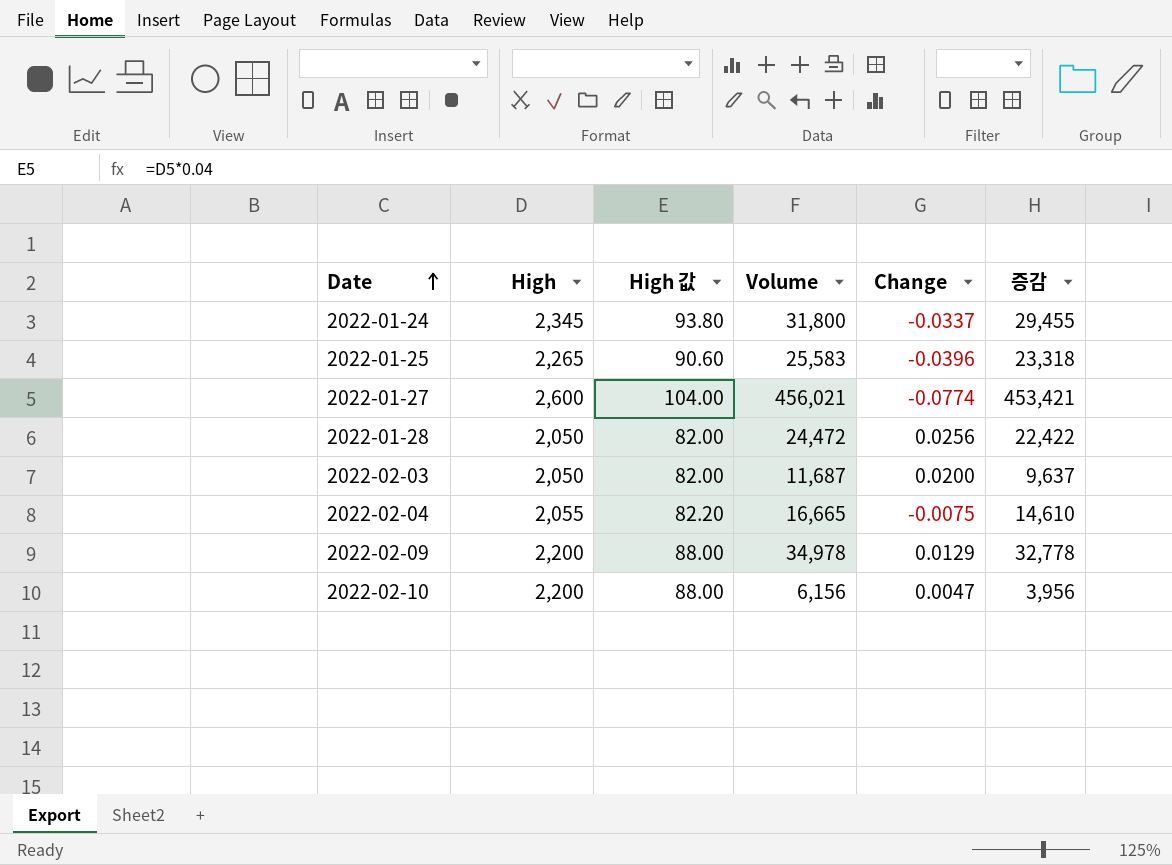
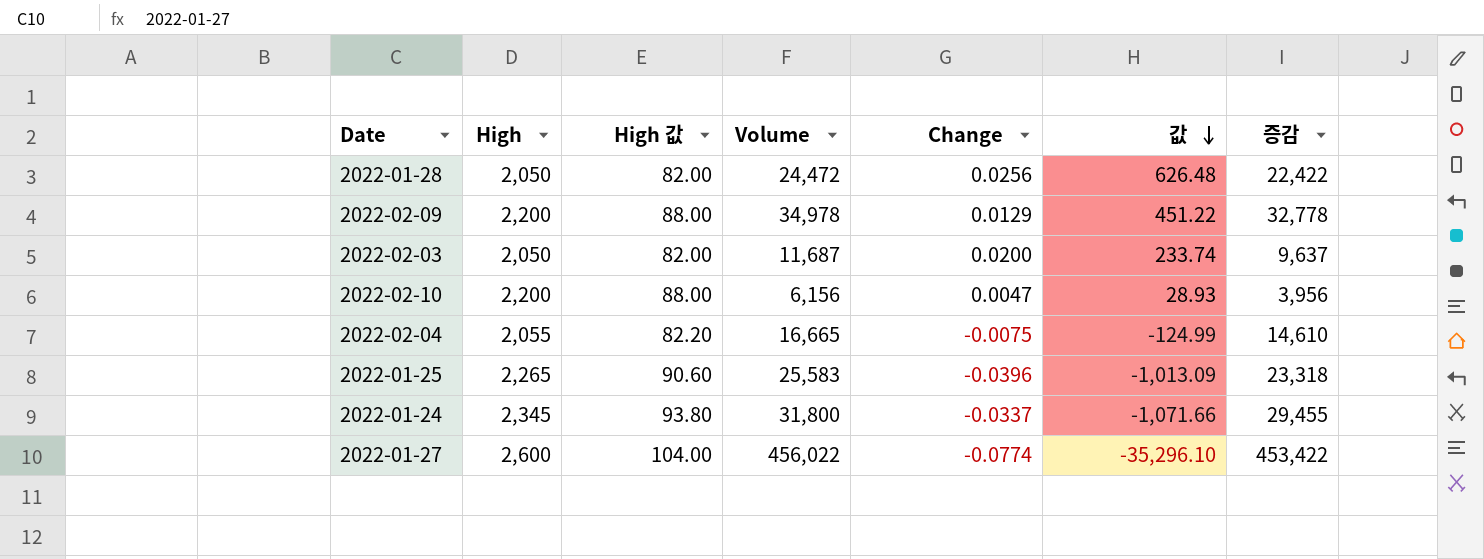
row order: Date ascending -> 값 descending
column 값 | formula: none -> [Volume] * [Change]
2022-01-27 | Volume: 456,021 -> 456,022
2022-01-27 | 증감: 453,421 -> 453,422

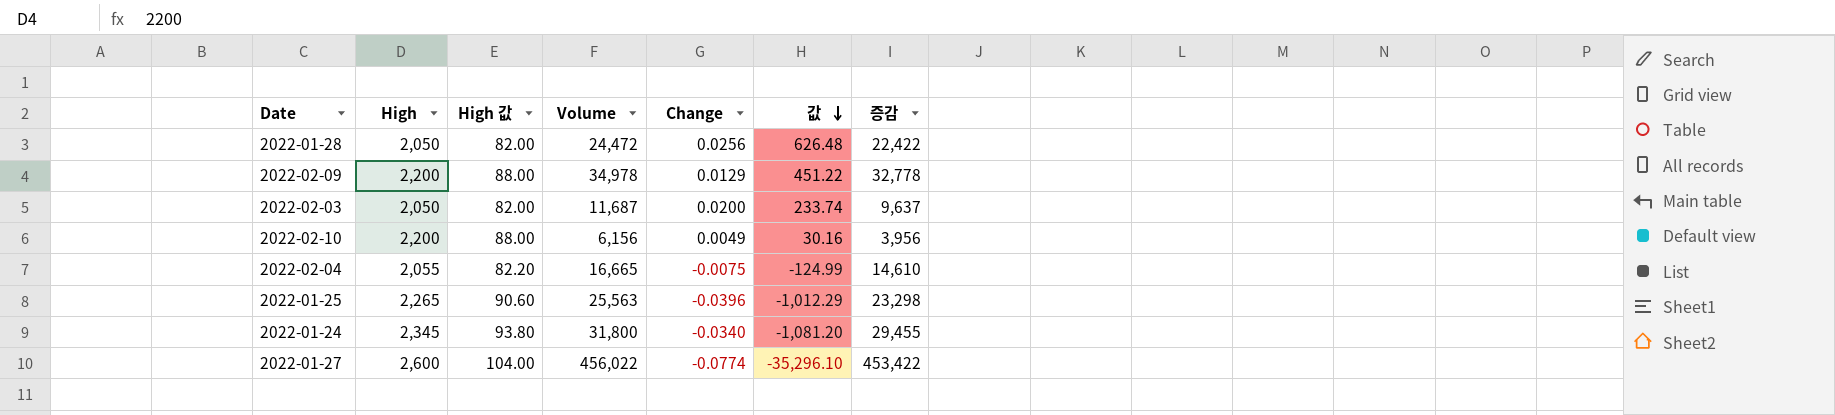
2022-02-10 | Change: 0.0047 -> 0.0049
2022-02-10 | 값: 28.93 -> 30.16
2022-01-25 | Volume: 25,583 -> 25,563
2022-01-25 | 값: -1,013.09 -> -1,012.29
2022-01-25 | 증감: 23,318 -> 23,298
2022-01-24 | Change: -0.0337 -> -0.0340
2022-01-24 | 값: -1,071.66 -> -1,081.20

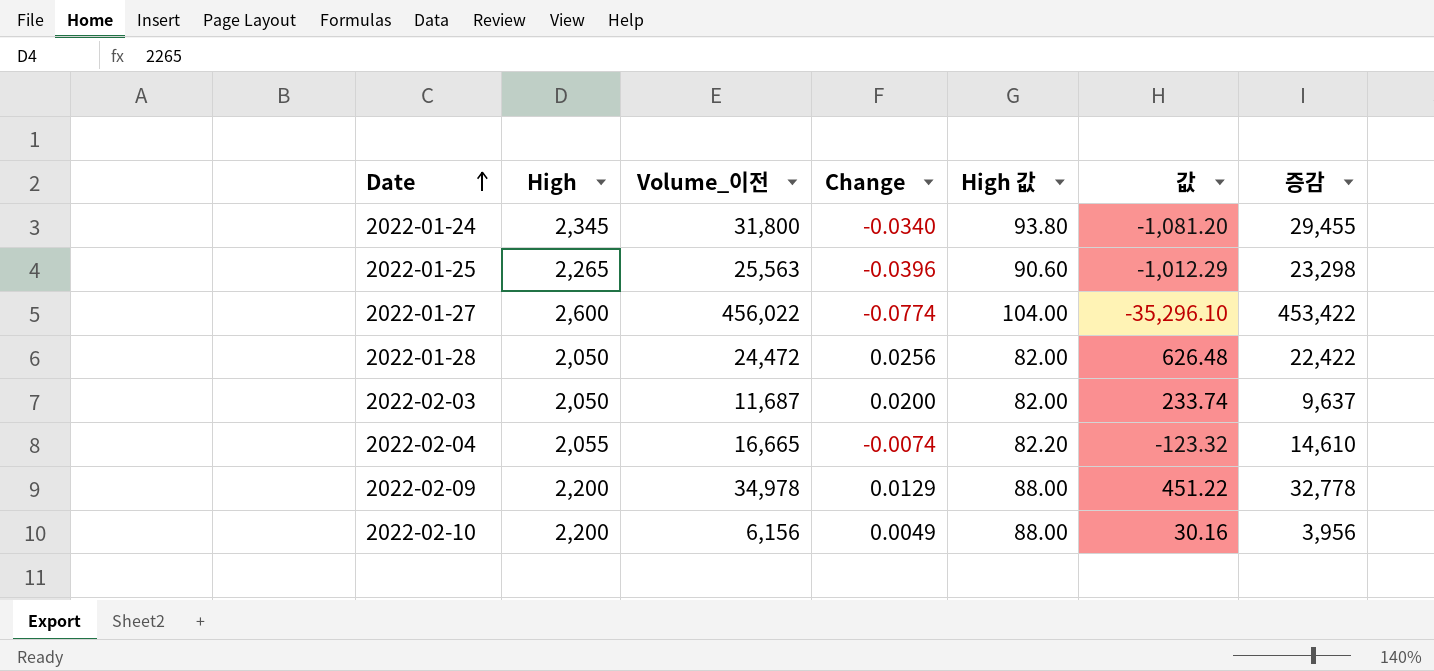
row order: 값 descending -> Date ascending
column name: Volume -> Volume_이전
column High 값 | position: 3 -> 5
2022-02-04 | Change: -0.0075 -> -0.0074
2022-02-04 | 값: -124.99 -> -123.32

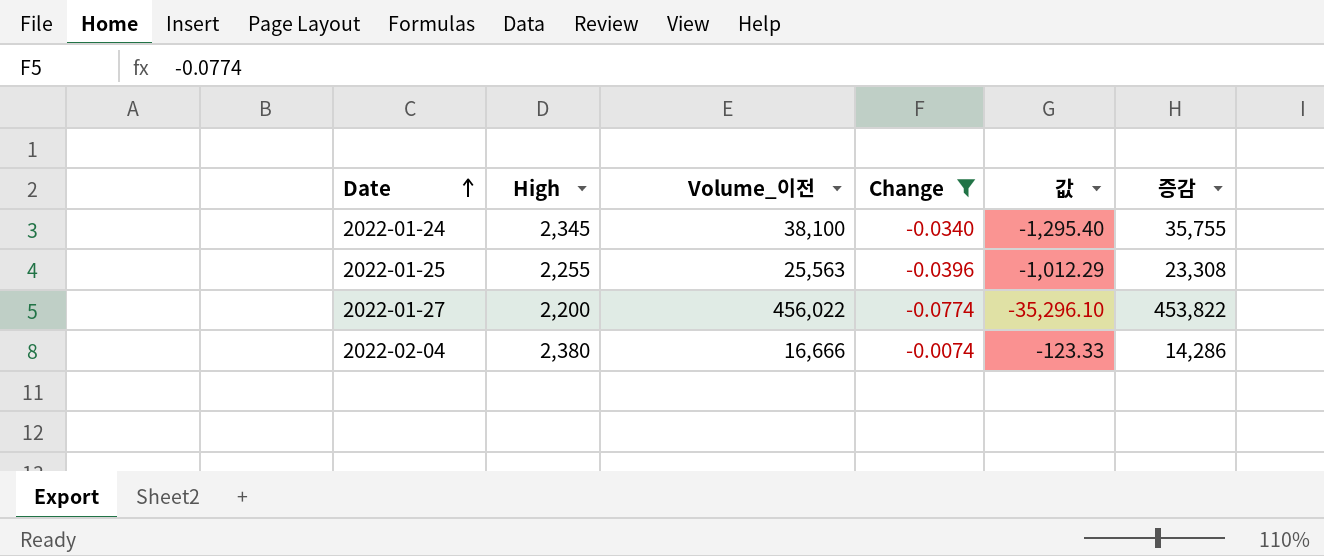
filter: none -> Change <= -0.0074
column High 값 | formula: [High] * 0.04 -> none
2022-01-24 | Volume_이전: 31,800 -> 38,100
2022-01-24 | 값: -1,081.20 -> -1,295.40
2022-01-24 | 증감: 29,455 -> 35,755
2022-01-25 | High: 2,265 -> 2,255
2022-01-25 | 증감: 23,298 -> 23,308
2022-01-27 | High: 2,600 -> 2,200
2022-01-27 | 증감: 453,422 -> 453,822
2022-02-04 | High: 2,055 -> 2,380
2022-02-04 | Volume_이전: 16,665 -> 16,666
2022-02-04 | 값: -123.32 -> -123.33
2022-02-04 | 증감: 14,610 -> 14,286

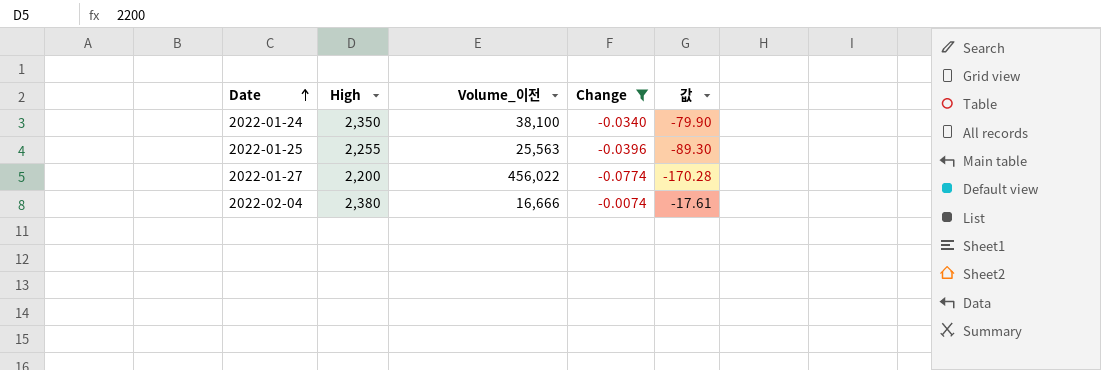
column 증감 | formula: [Volume_이전] - [High] -> none
column 값 | formula: [Volume_이전] * [Change] -> [High] * [Change]
2022-01-24 | High: 2,345 -> 2,350

